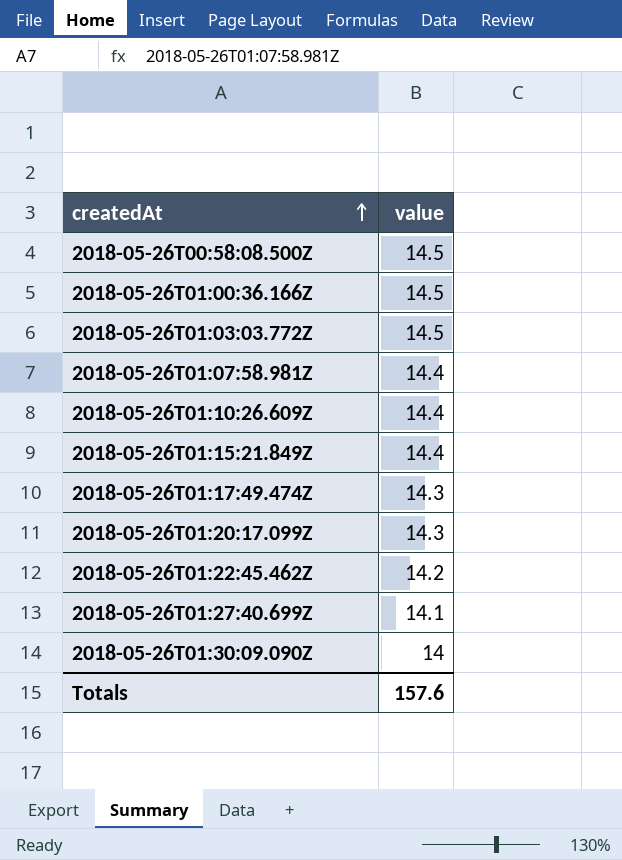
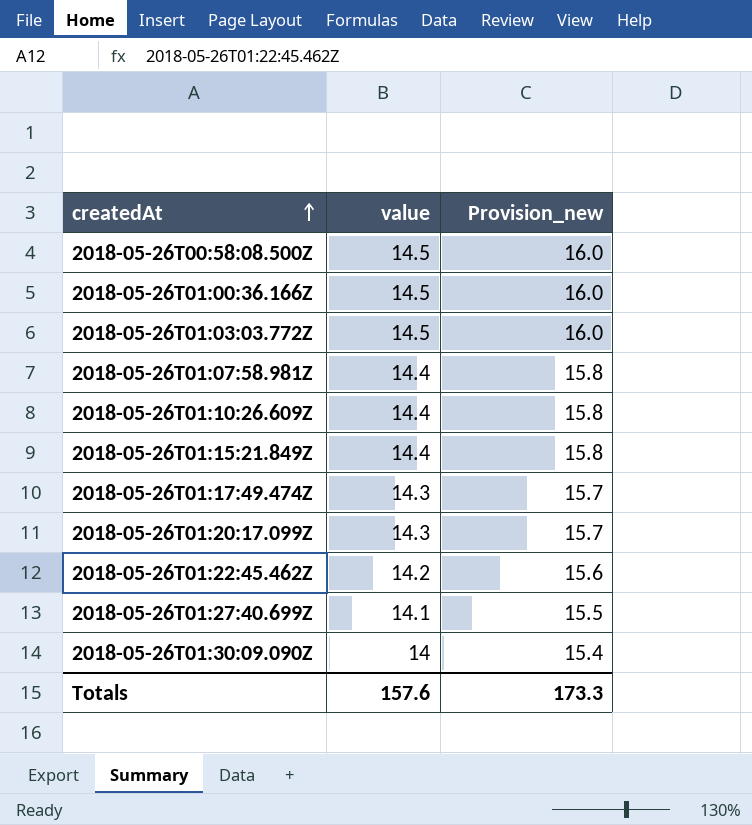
column Provision_new | formula: none -> [value] * 1.1

